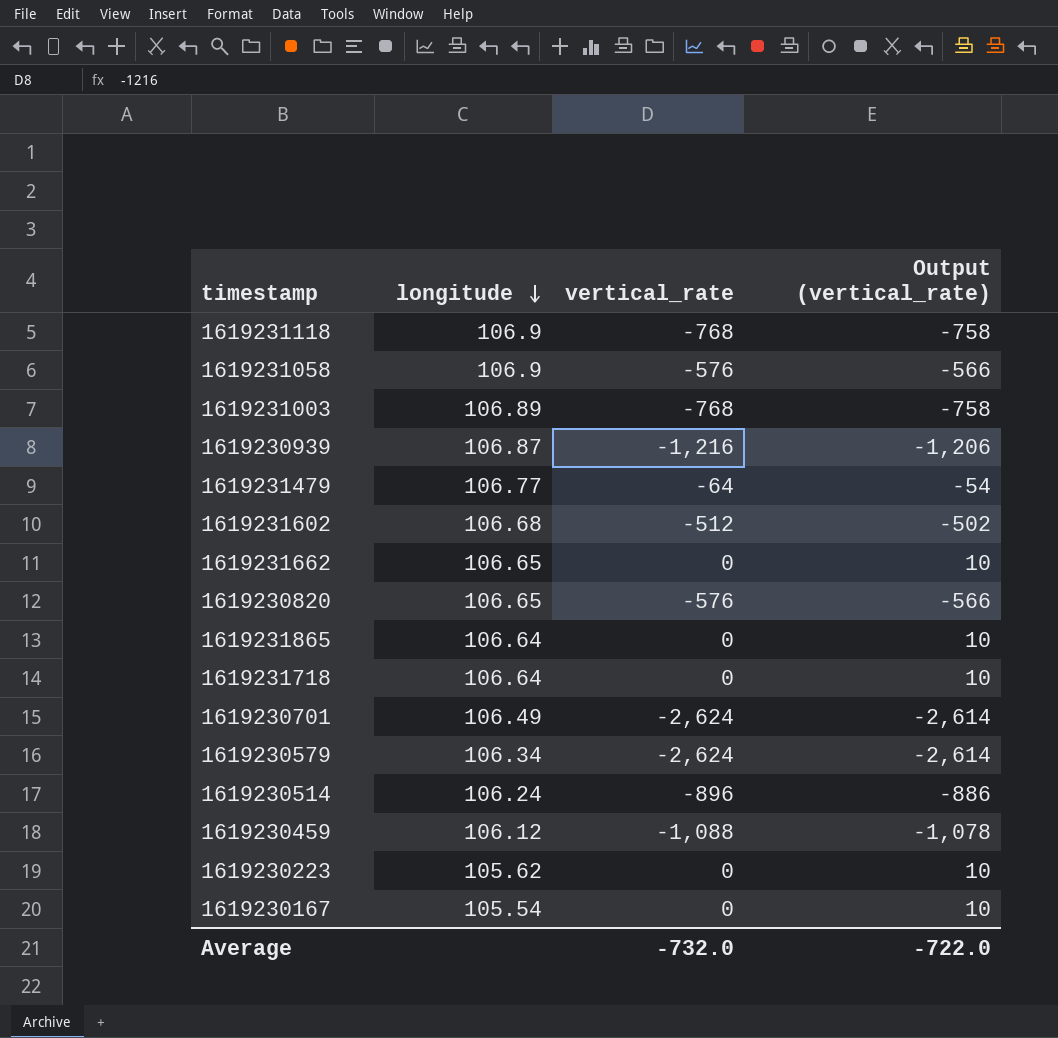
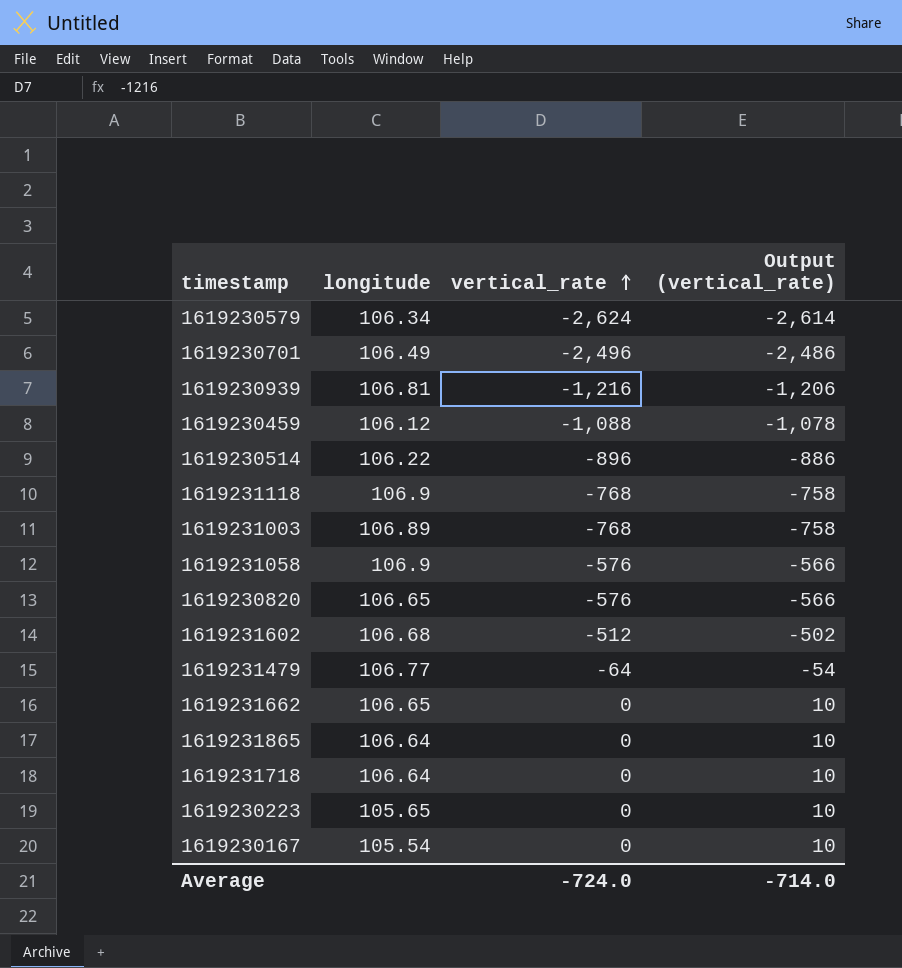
row order: longitude descending -> vertical_rate ascending
1619230701 | vertical_rate: -2,624 -> -2,496
1619230701 | Output (vertical_rate): -2,614 -> -2,486
1619230939 | longitude: 106.87 -> 106.81
1619230514 | longitude: 106.24 -> 106.22
1619230223 | longitude: 105.62 -> 105.65
Average | vertical_rate: -732.0 -> -724.0
Average | Output (vertical_rate): -722.0 -> -714.0

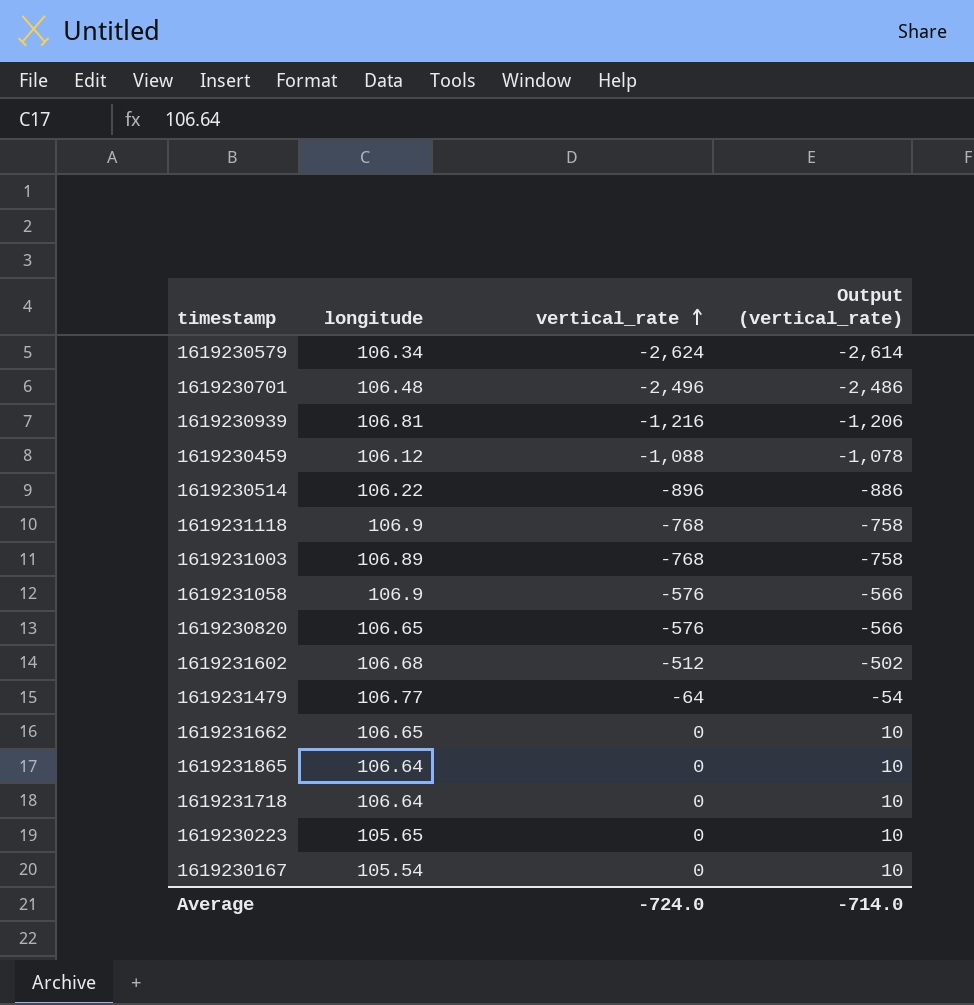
1619230701 | longitude: 106.49 -> 106.48

